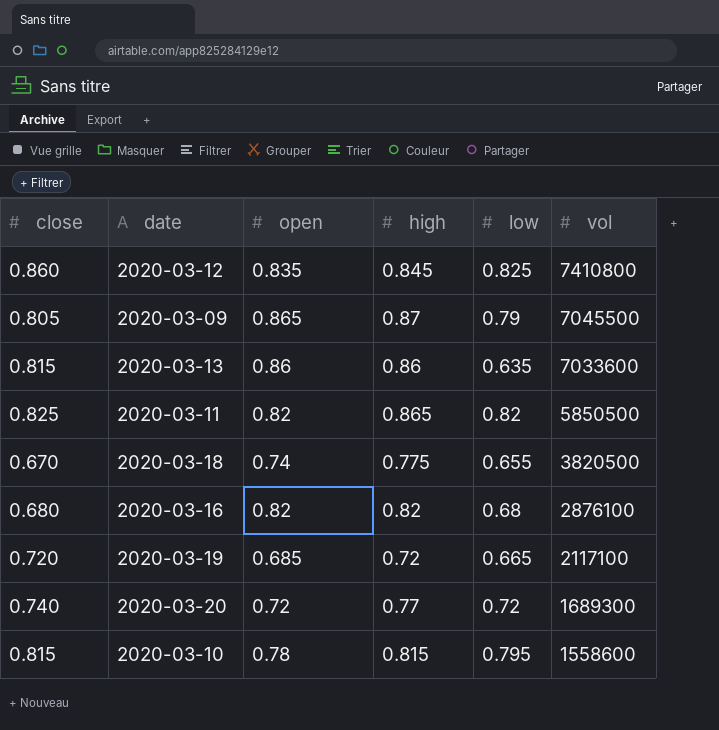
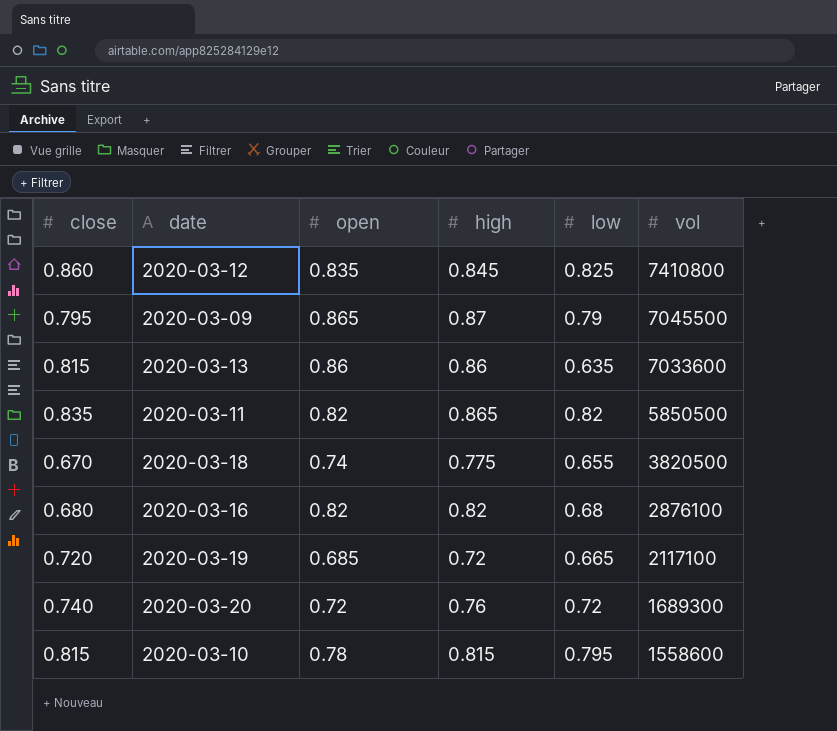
2020-03-09 | close: 0.805 -> 0.795
2020-03-11 | close: 0.825 -> 0.835
2020-03-20 | high: 0.77 -> 0.76

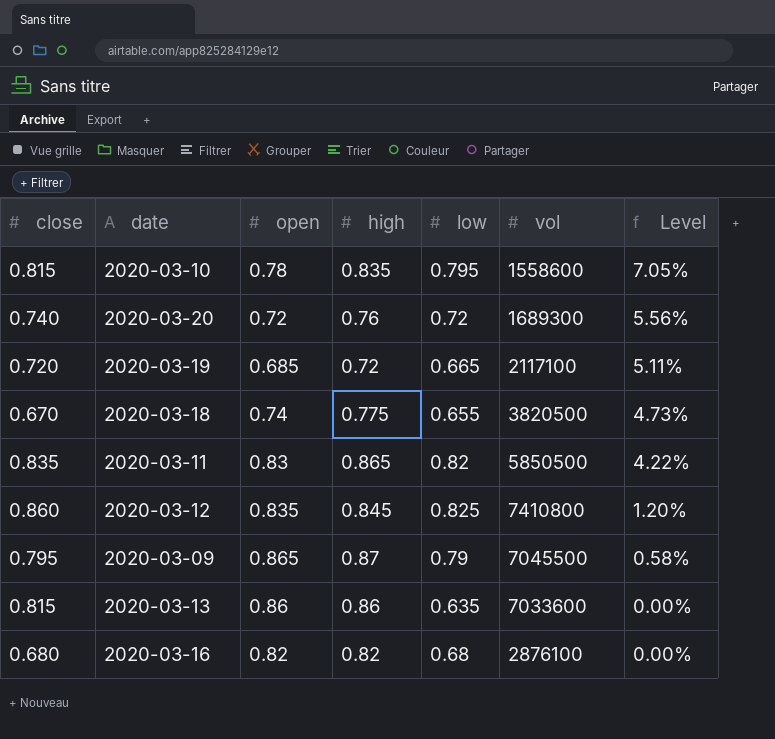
row order: vol descending -> Level descending
column Level | formula: none -> ([high] - [open]) / [open]
2020-03-10 | high: 0.815 -> 0.835
2020-03-11 | open: 0.82 -> 0.83

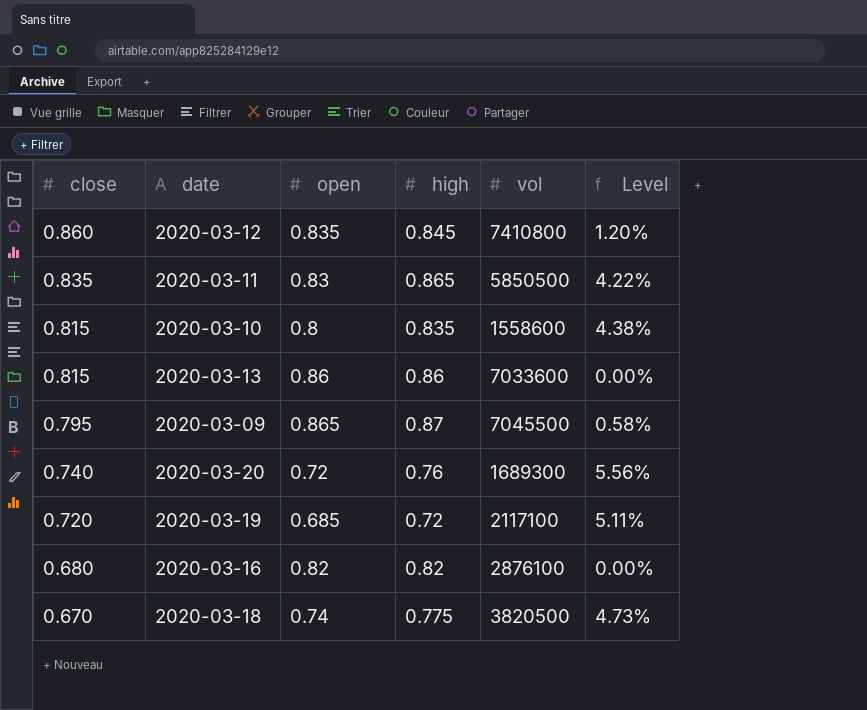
row order: Level descending -> close descending
column low | position: 5 -> none
2020-03-10 | open: 0.78 -> 0.8
2020-03-10 | Level: 7.05% -> 4.38%

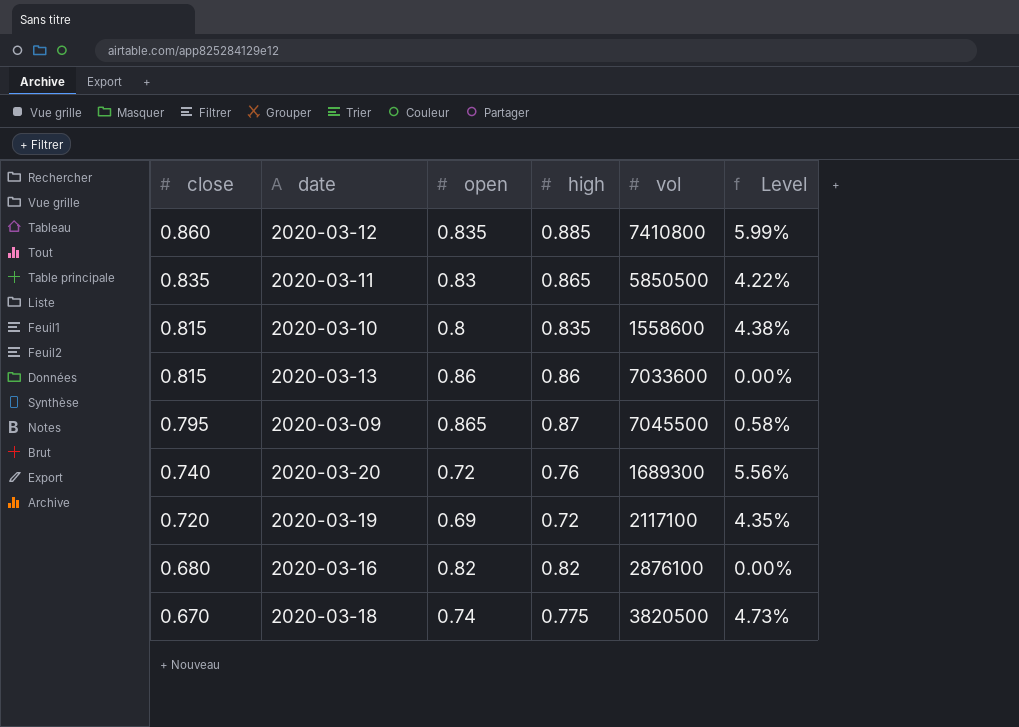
2020-03-12 | high: 0.845 -> 0.885
2020-03-12 | Level: 1.20% -> 5.99%
2020-03-19 | open: 0.685 -> 0.69
2020-03-19 | Level: 5.11% -> 4.35%

